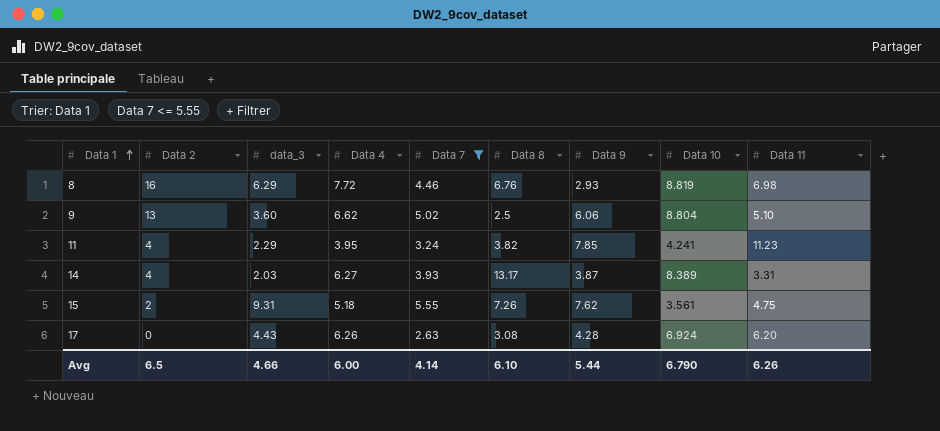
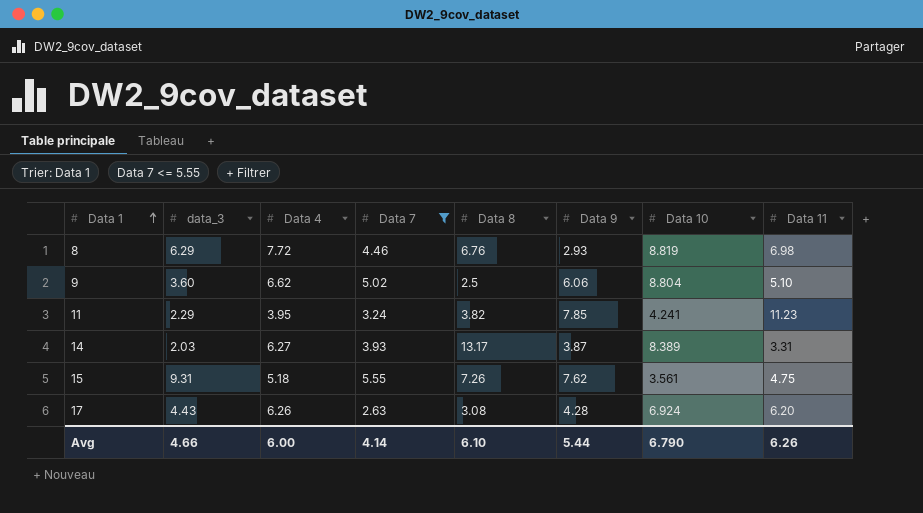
column Data 2 | position: 2 -> none

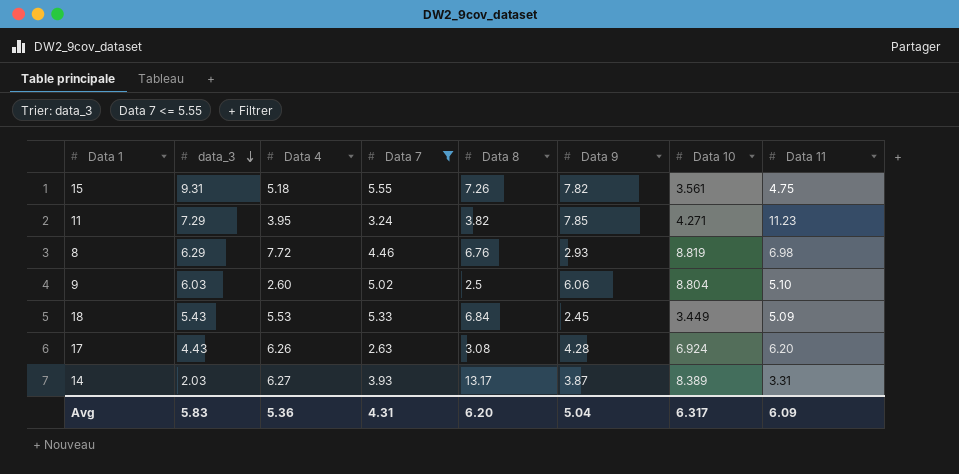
row order: Data 1 ascending -> data_3 descending
15 | Data 9: 7.62 -> 7.82
11 | data_3: 2.29 -> 7.29
11 | Data 10: 4.241 -> 4.271
9 | data_3: 3.60 -> 6.03
9 | Data 4: 6.62 -> 2.60
row 18: none -> 5.43 | 5.53 | 5.33 | 6.84 | 2.45 | 3.449 | 5.09
Avg | data_3: 4.66 -> 5.83
Avg | Data 4: 6.00 -> 5.36
Avg | Data 7: 4.14 -> 4.31
Avg | Data 8: 6.10 -> 6.20
Avg | Data 9: 5.44 -> 5.04
Avg | Data 10: 6.790 -> 6.317
Avg | Data 11: 6.26 -> 6.09

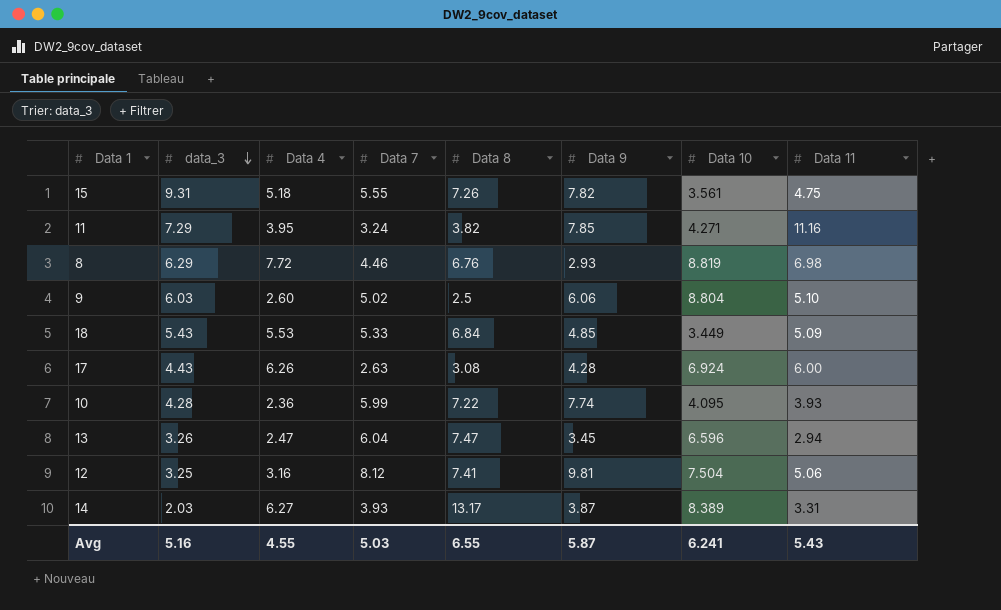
filter: Data 7 <= 5.55 -> none
11 | Data 11: 11.23 -> 11.16
18 | Data 9: 2.45 -> 4.85
17 | Data 11: 6.20 -> 6.00
Avg | data_3: 5.83 -> 5.16
Avg | Data 4: 5.36 -> 4.55
Avg | Data 7: 4.31 -> 5.03
Avg | Data 8: 6.20 -> 6.55
Avg | Data 9: 5.04 -> 5.87
Avg | Data 10: 6.317 -> 6.241
Avg | Data 11: 6.09 -> 5.43

